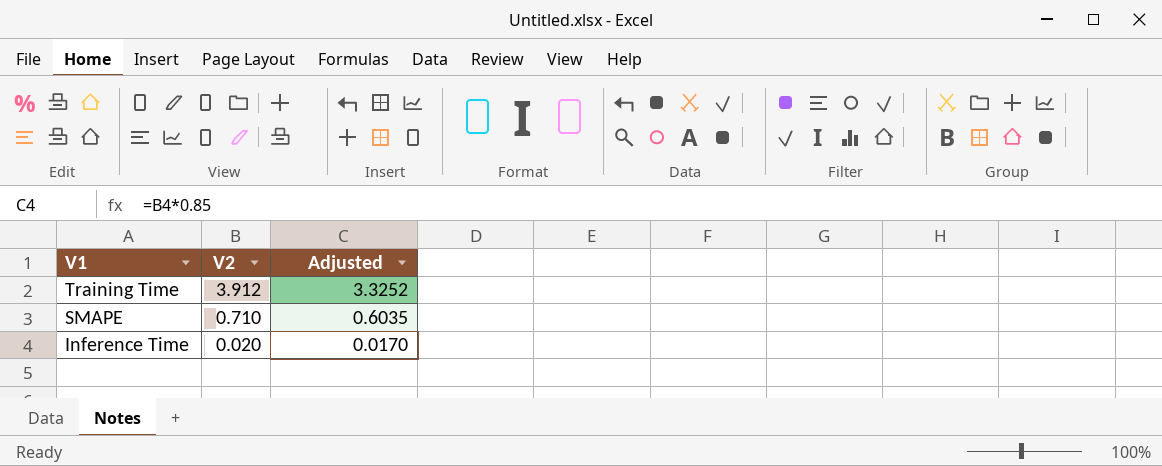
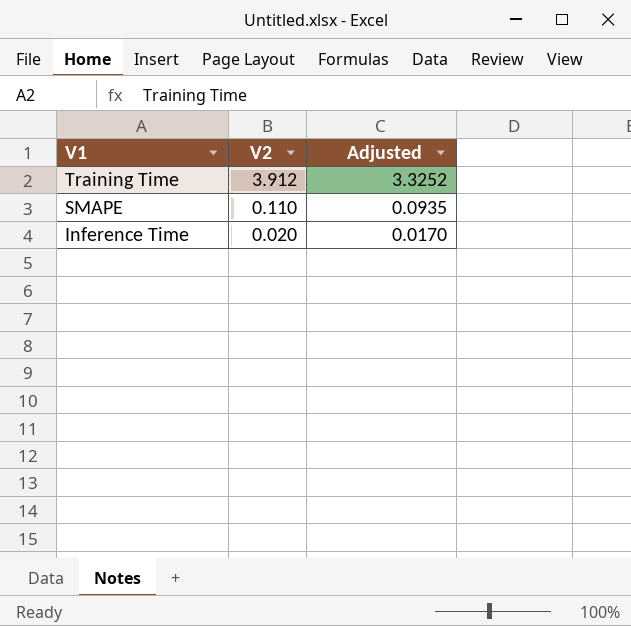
SMAPE | V2: 0.710 -> 0.110
SMAPE | Adjusted: 0.6035 -> 0.0935

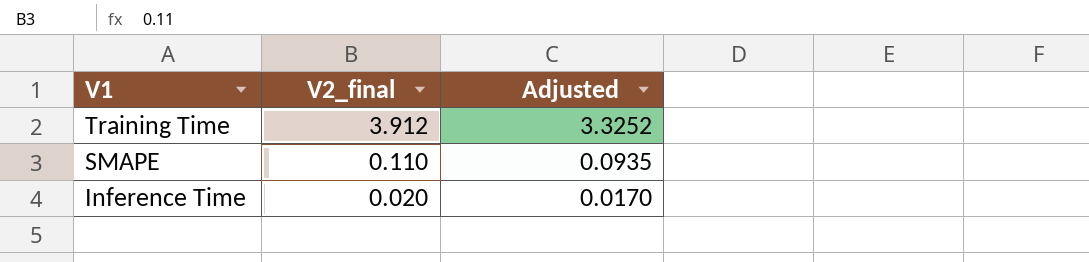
column name: V2 -> V2_final

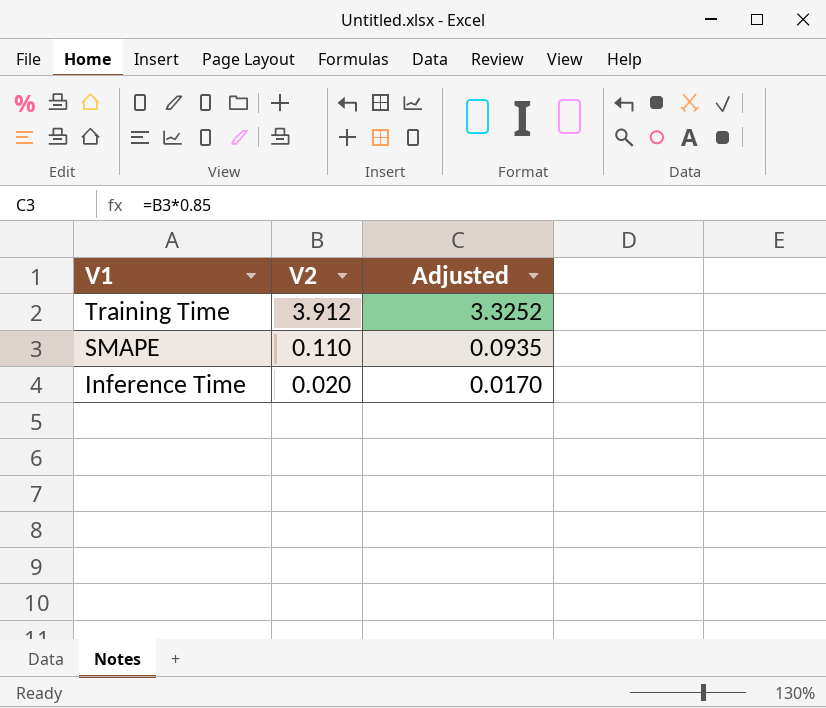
column name: V2_final -> V2

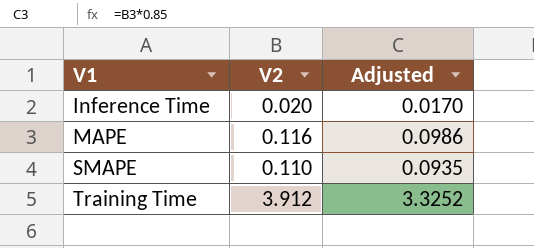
row order: V1 descending -> V1 ascending
row MAPE: none -> 0.116 | 0.0986

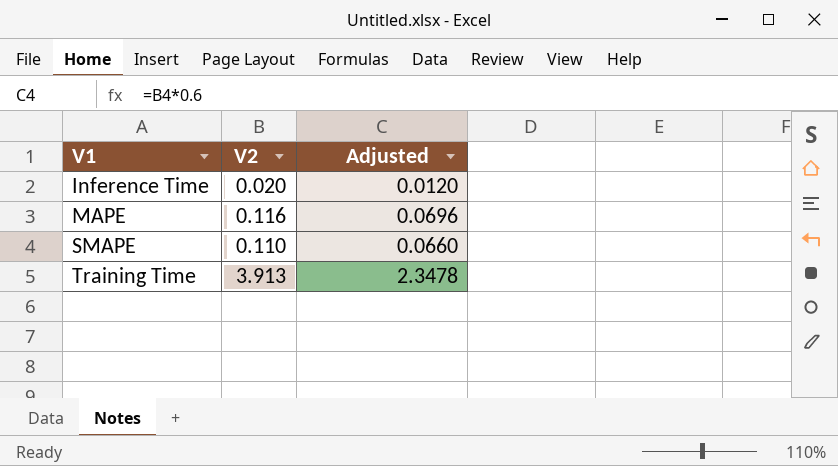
column Adjusted | formula: [V2] * 0.85 -> [V2] * 0.6
Training Time | V2: 3.912 -> 3.913

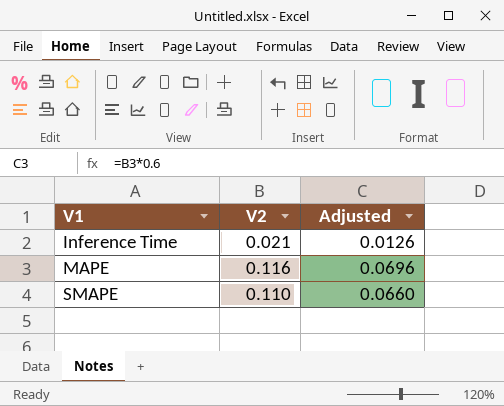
row Training Time: 3.913 | 2.3478 -> none
Inference Time | V2: 0.020 -> 0.021
Inference Time | Adjusted: 0.0120 -> 0.0126

